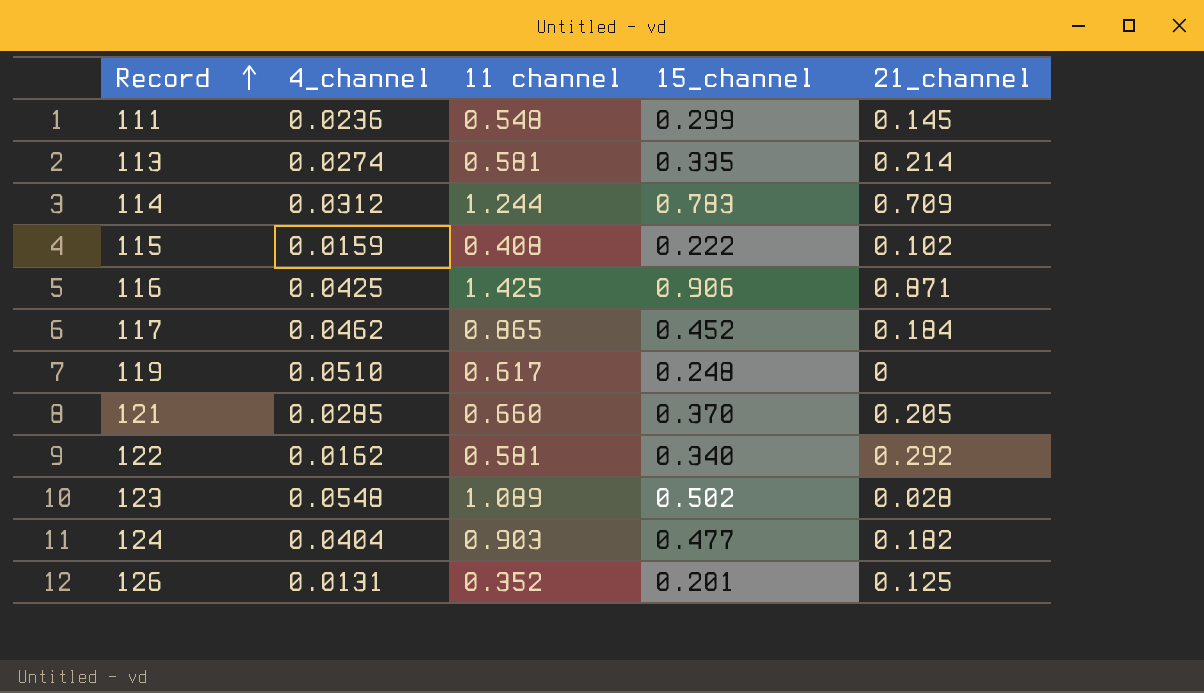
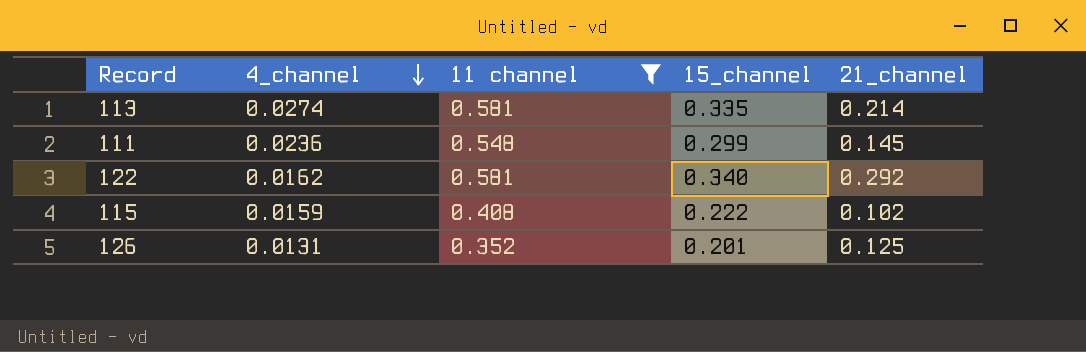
filter: none -> 11 channel <= 0.581
row order: Record ascending -> 4_channel descending

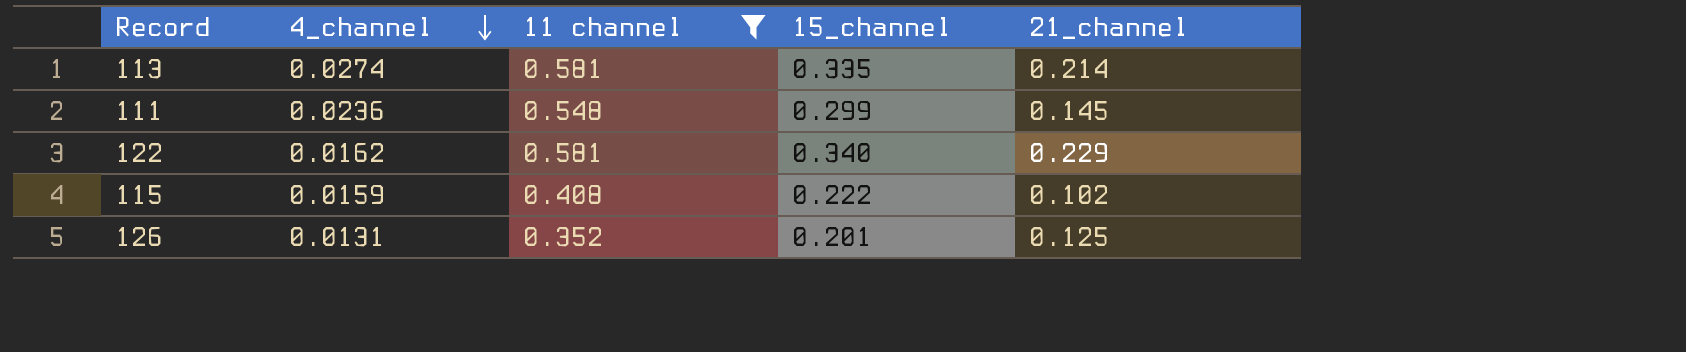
122 | 21_channel: 0.292 -> 0.229

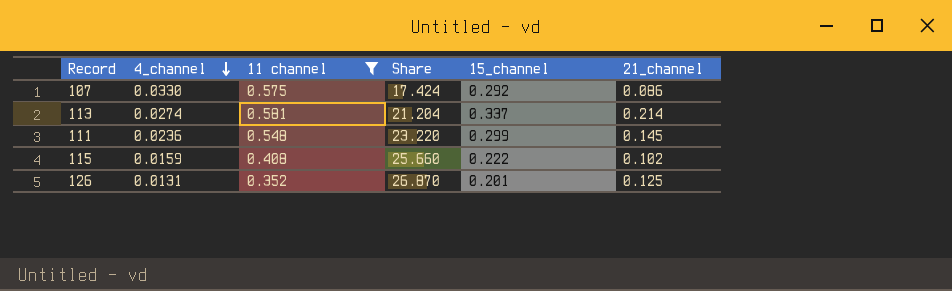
column Share | formula: none -> [11 channel] / [4_channel]
row 122: 0.0162 | 0.581 | 0.340 | 0.229 -> none
row 107: none -> 0.0330 | 0.575 | 17.424 | 0.292 | 0.086
113 | 15_channel: 0.335 -> 0.337

